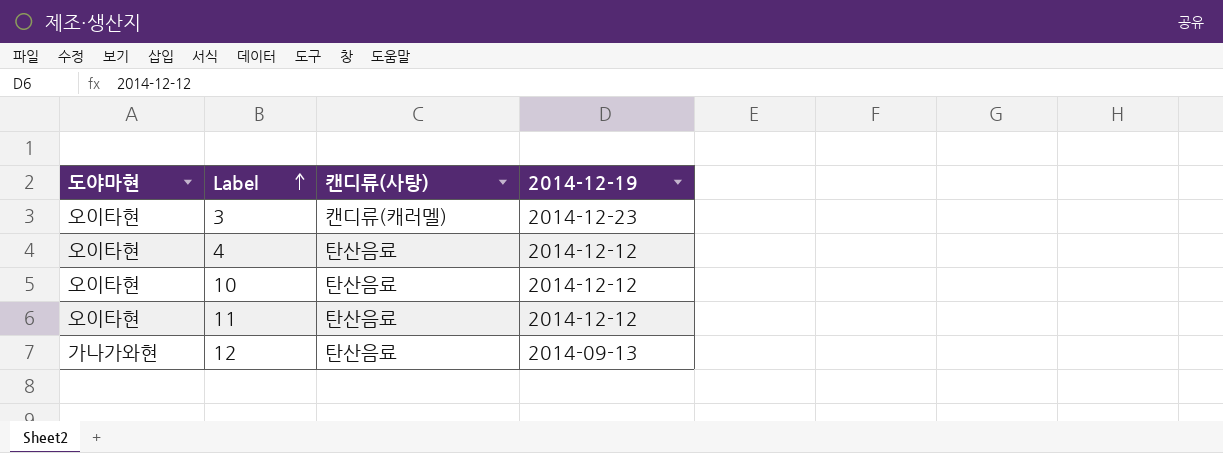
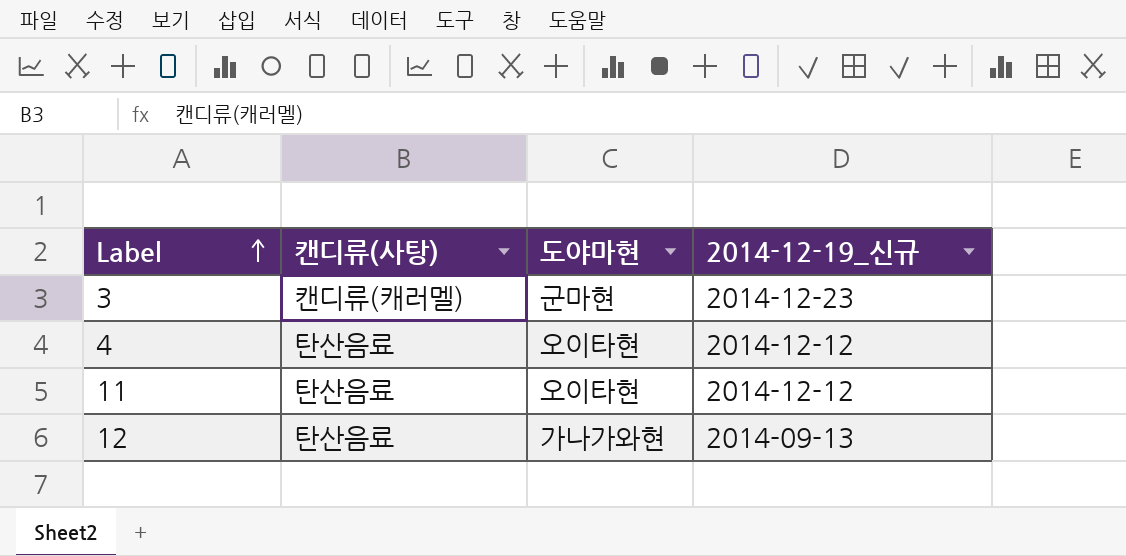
column 도야마현 | position: 1 -> 3
column name: 2014-12-19 -> 2014-12-19_신규
row 10: 오이타현 | 탄산음료 | 2014-12-12 -> none
3 | 도야마현: 오이타현 -> 군마현

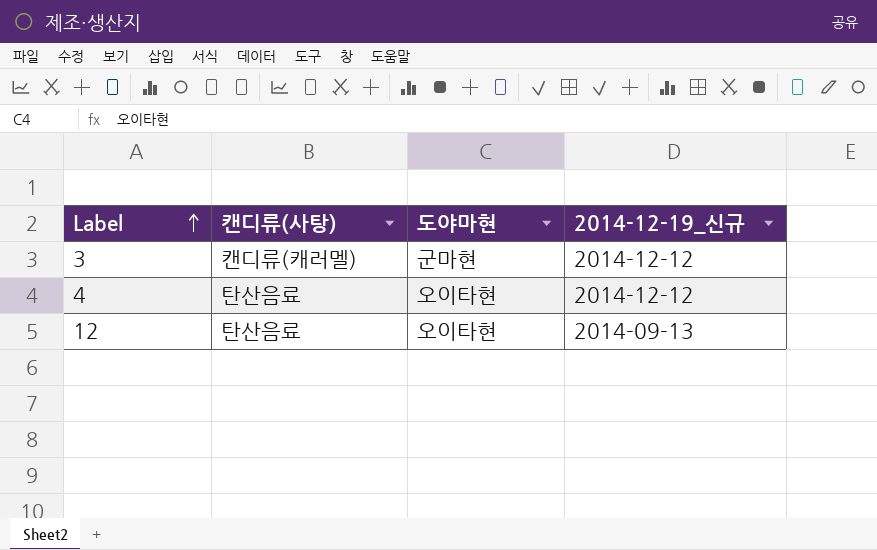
row 11: 탄산음료 | 오이타현 | 2014-12-12 -> none
3 | 2014-12-19_신규: 2014-12-23 -> 2014-12-12
12 | 도야마현: 가나가와현 -> 오이타현

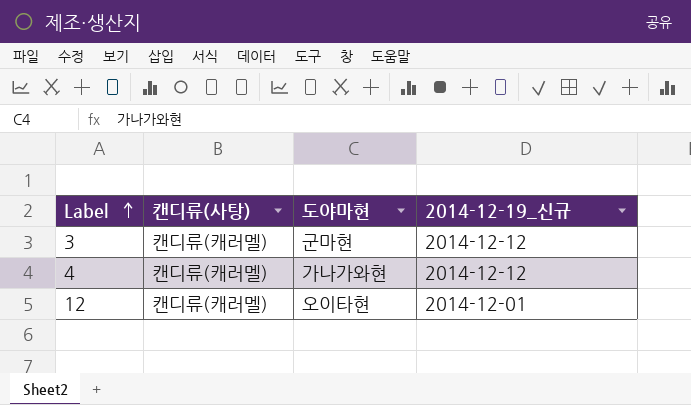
4 | 캔디류(사탕): 탄산음료 -> 캔디류(캐러멜)
4 | 도야마현: 오이타현 -> 가나가와현
12 | 캔디류(사탕): 탄산음료 -> 캔디류(캐러멜)
12 | 2014-12-19_신규: 2014-09-13 -> 2014-12-01

